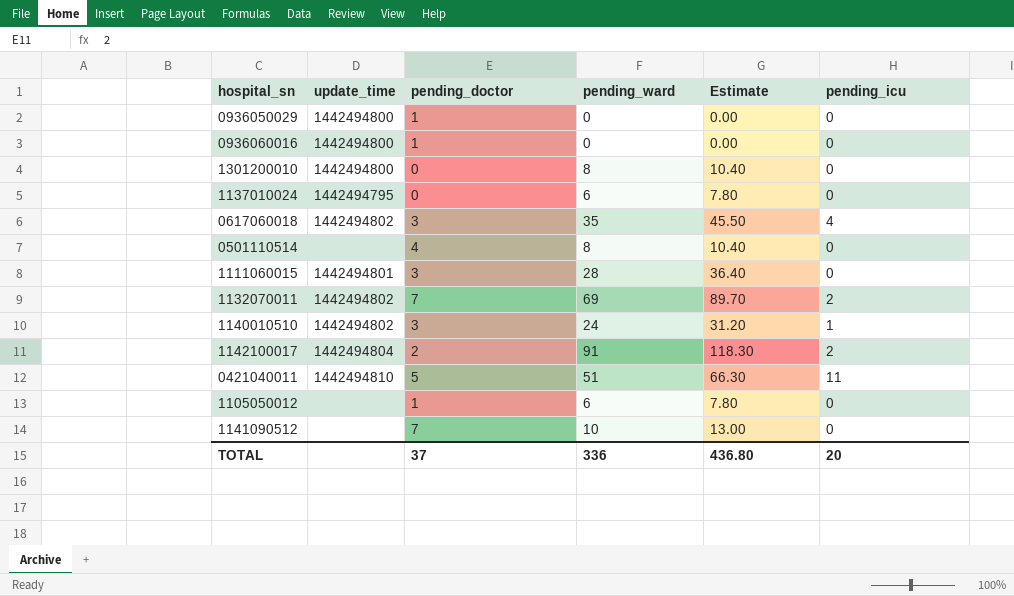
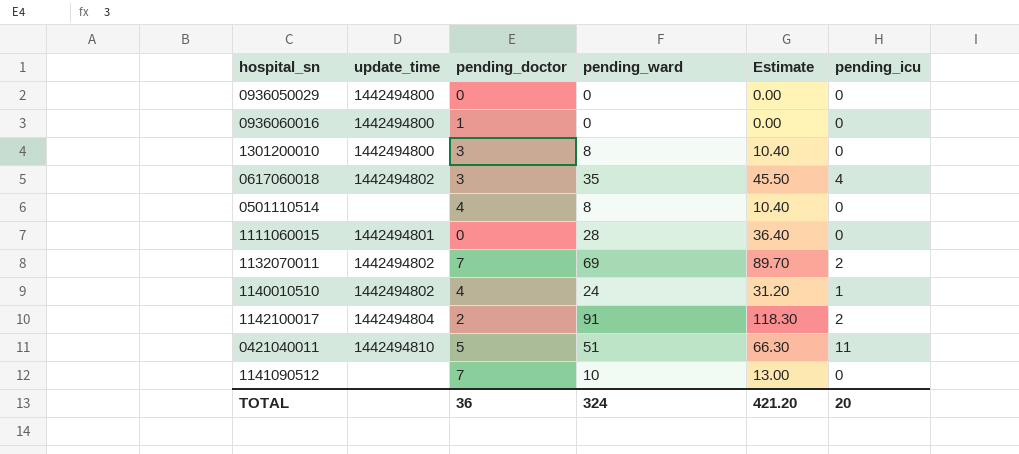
row 1137010024: 1442494795 | 0 | 6 | 7.80 | 0 -> none
row 1105050012: none | 1 | 6 | 7.80 | 0 -> none
0936050029 | pending_doctor: 1 -> 0
1301200010 | pending_doctor: 0 -> 3
1111060015 | pending_doctor: 3 -> 0
1140010510 | pending_doctor: 3 -> 4
TOTAL | pending_doctor: 37 -> 36
TOTAL | pending_ward: 336 -> 324
TOTAL | Estimate: 436.80 -> 421.20

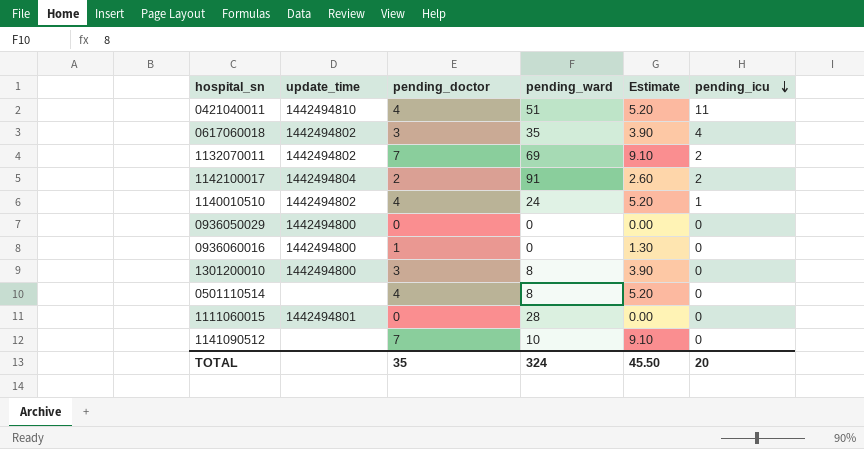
row order: none -> pending_icu descending
column Estimate | formula: [pending_ward] * 1.3 -> [pending_doctor] * 1.3
0421040011 | pending_doctor: 5 -> 4
TOTAL | pending_doctor: 36 -> 35
TOTAL | Estimate: 421.20 -> 45.50

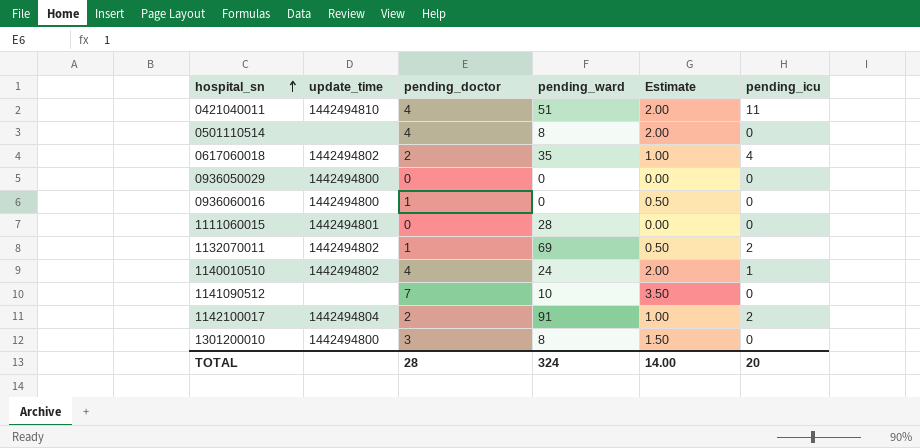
row order: pending_icu descending -> hospital_sn ascending
column Estimate | formula: [pending_doctor] * 1.3 -> [pending_doctor] * 0.5
0617060018 | pending_doctor: 3 -> 2
1132070011 | pending_doctor: 7 -> 1
TOTAL | pending_doctor: 35 -> 28
TOTAL | Estimate: 45.50 -> 14.00

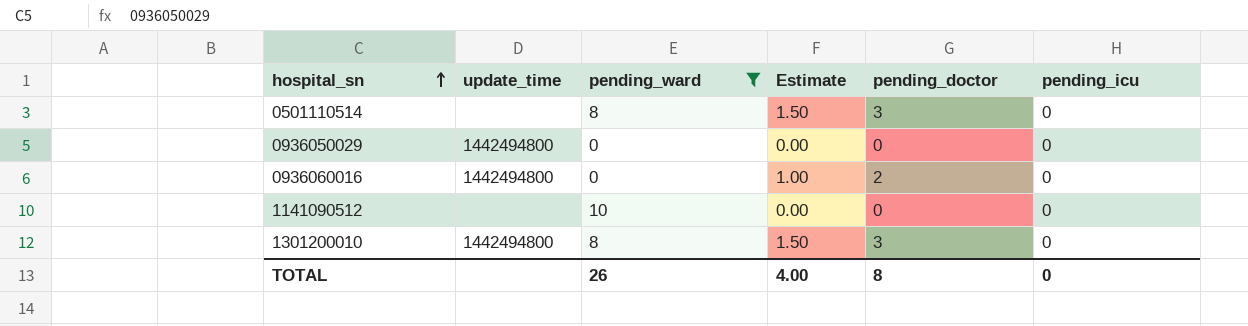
filter: none -> pending_ward <= 10
column pending_doctor | position: 3 -> 5
0501110514 | Estimate: 2.00 -> 1.50
0501110514 | pending_doctor: 4 -> 3
0936060016 | Estimate: 0.50 -> 1.00
0936060016 | pending_doctor: 1 -> 2
1141090512 | Estimate: 3.50 -> 0.00
1141090512 | pending_doctor: 7 -> 0
TOTAL | pending_ward: 324 -> 26
TOTAL | Estimate: 14.00 -> 4.00
TOTAL | pending_doctor: 28 -> 8
TOTAL | pending_icu: 20 -> 0

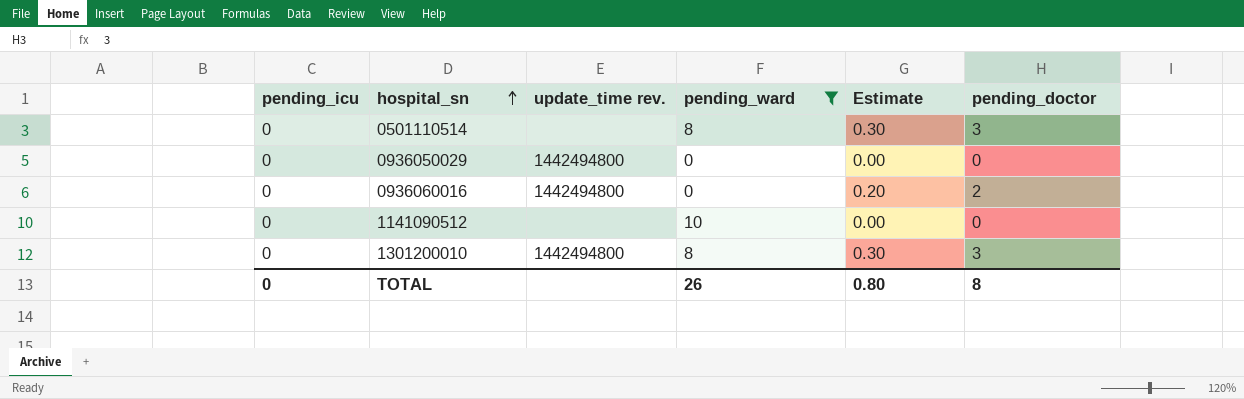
column pending_icu | position: 6 -> 1
column name: update_time -> update_time rev.
column Estimate | formula: [pending_doctor] * 0.5 -> [pending_doctor] * 0.1
TOTAL | Estimate: 4.00 -> 0.80

